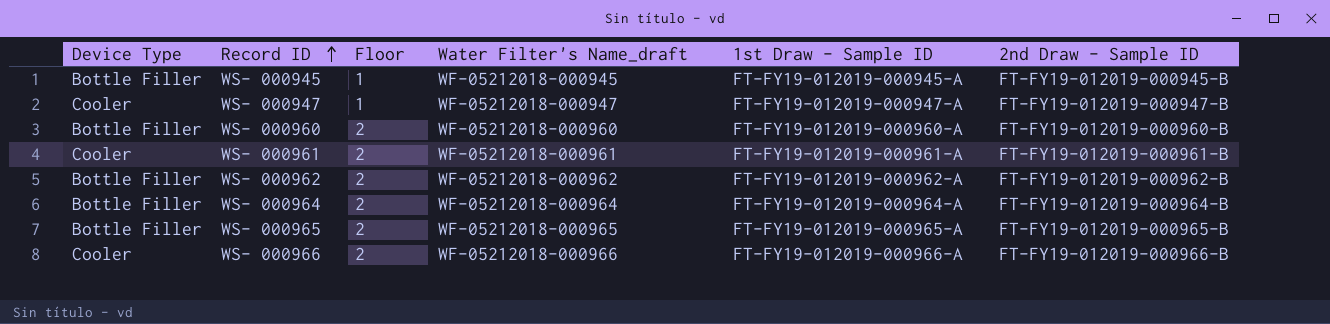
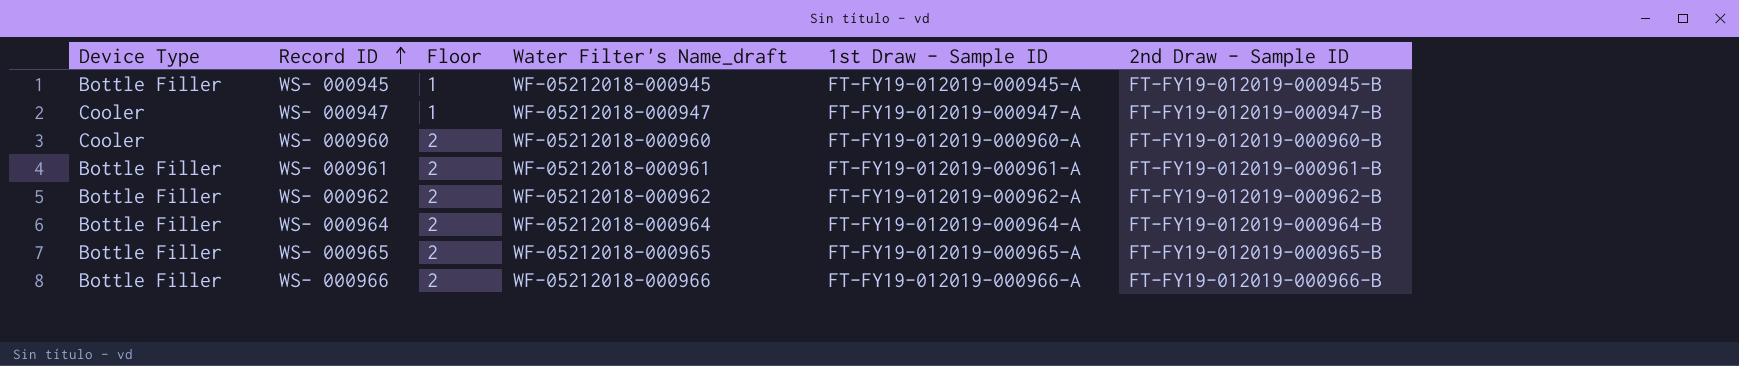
WS- 000960 | Device Type: Bottle Filler -> Cooler
WS- 000961 | Device Type: Cooler -> Bottle Filler
WS- 000966 | Device Type: Cooler -> Bottle Filler

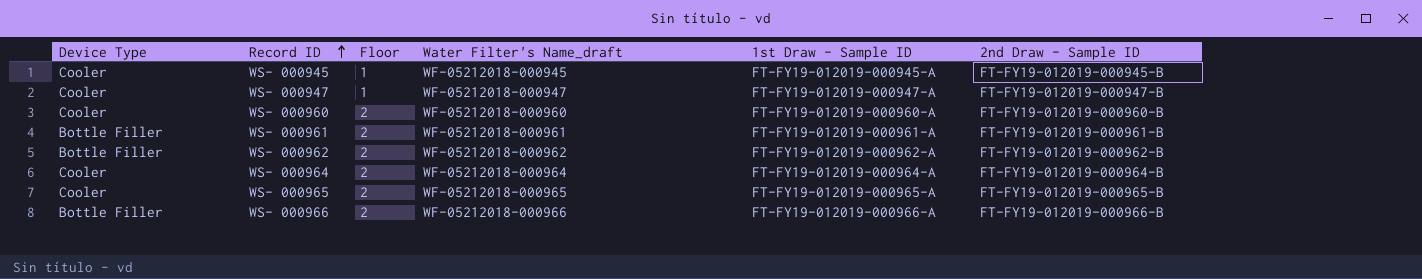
WS- 000945 | Device Type: Bottle Filler -> Cooler
WS- 000964 | Device Type: Bottle Filler -> Cooler
WS- 000965 | Device Type: Bottle Filler -> Cooler

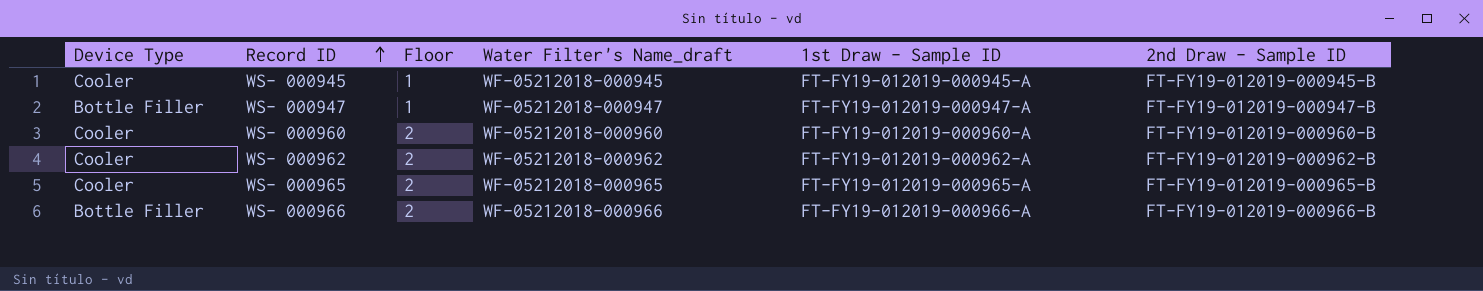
row WS- 000961: Bottle Filler | 2 | WF-05212018-000961 | FT-FY19-012019-000961-A | FT-FY19-012019-000961-B -> none
row WS- 000964: Cooler | 2 | WF-05212018-000964 | FT-FY19-012019-000964-A | FT-FY19-012019-000964-B -> none
WS- 000947 | Device Type: Cooler -> Bottle Filler
WS- 000962 | Device Type: Bottle Filler -> Cooler

